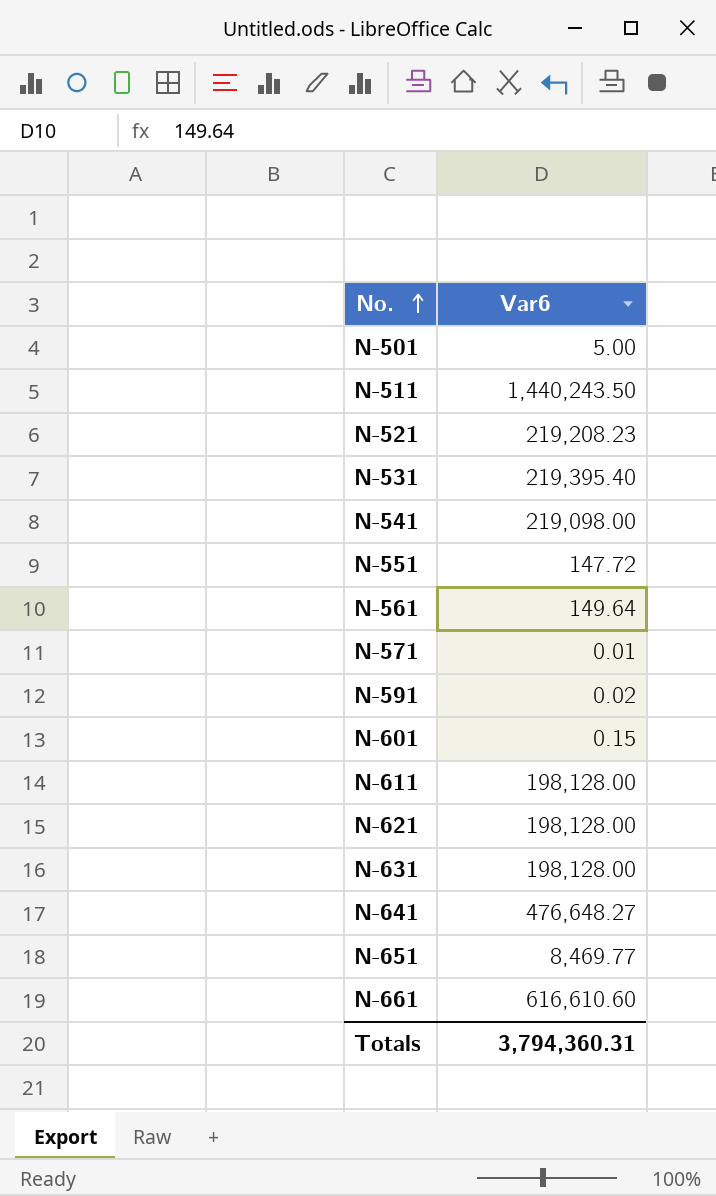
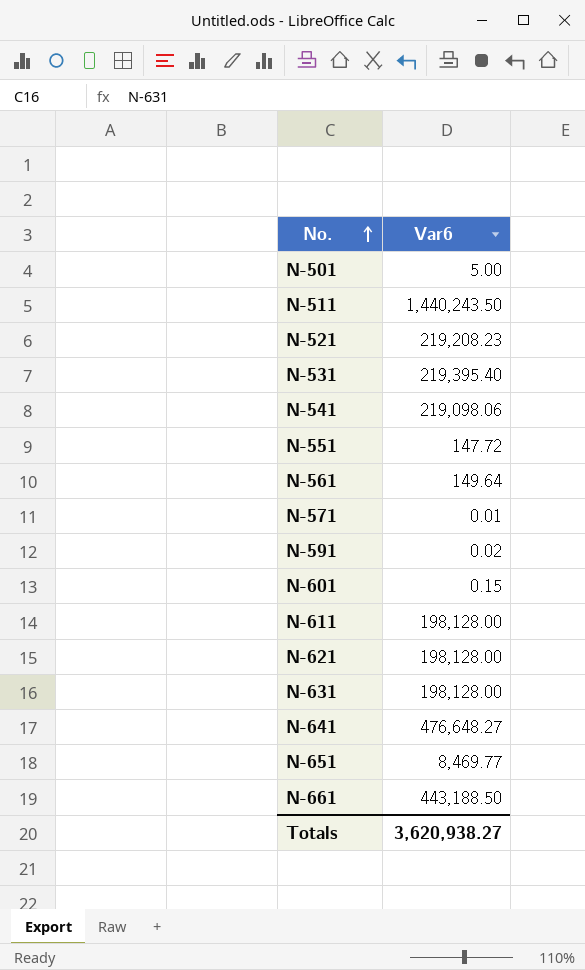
N-541 | Var6: 219,098.00 -> 219,098.06
N-661 | Var6: 616,610.60 -> 443,188.50
Totals | Var6: 3,794,360.31 -> 3,620,938.27

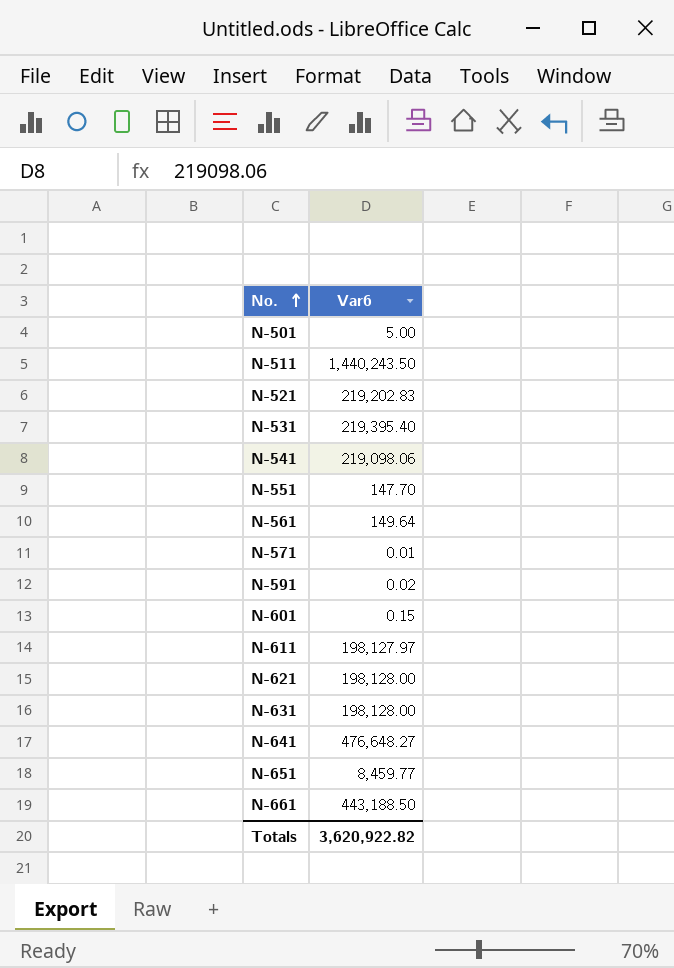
N-521 | Var6: 219,208.23 -> 219,202.83
N-551 | Var6: 147.72 -> 147.70
N-611 | Var6: 198,128.00 -> 198,127.97
N-651 | Var6: 8,469.77 -> 8,459.77
Totals | Var6: 3,620,938.27 -> 3,620,922.82

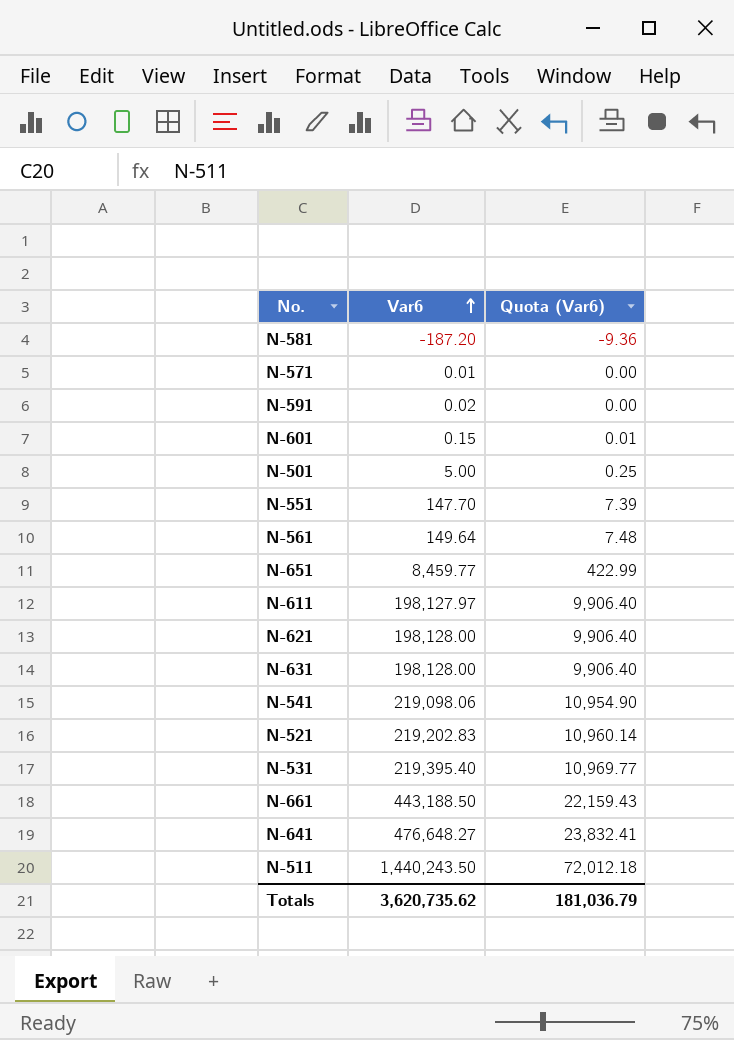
row order: No. ascending -> Var6 ascending
column Quota (Var6) | formula: none -> [Var6] * 0.05
row N-581: none -> -187.20 | -9.36
Totals | Var6: 3,620,922.82 -> 3,620,735.62

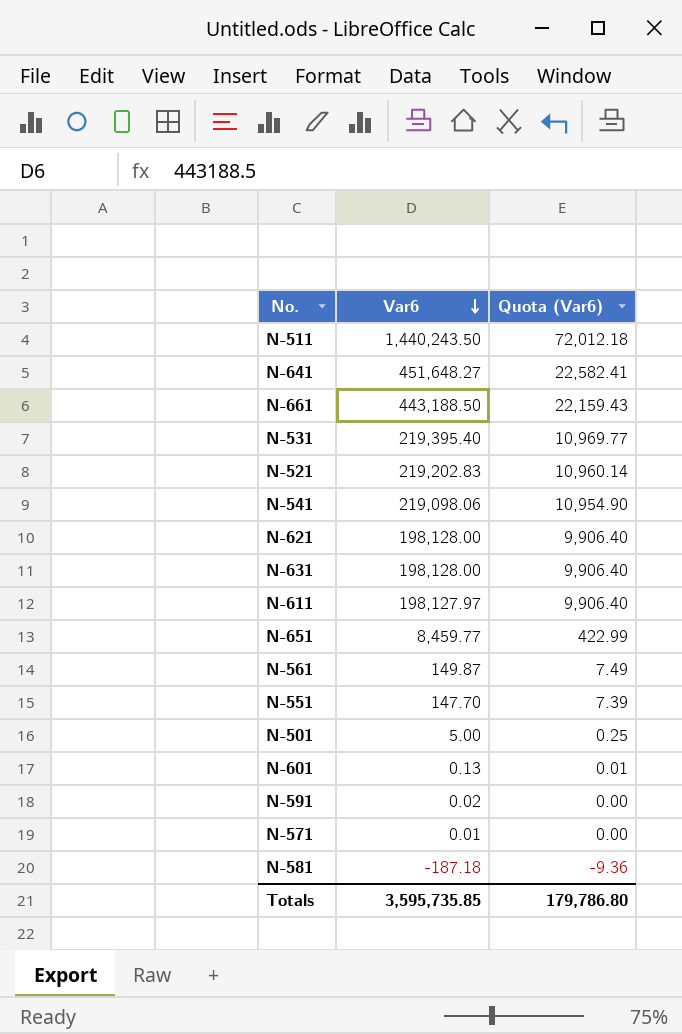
row order: Var6 ascending -> Var6 descending
N-641 | Var6: 476,648.27 -> 451,648.27
N-641 | Quota (Var6): 23,832.41 -> 22,582.41
N-561 | Var6: 149.64 -> 149.87
N-561 | Quota (Var6): 7.48 -> 7.49
N-601 | Var6: 0.15 -> 0.13
N-581 | Var6: -187.20 -> -187.18
Totals | Var6: 3,620,735.62 -> 3,595,735.85
Totals | Quota (Var6): 181,036.79 -> 179,786.80

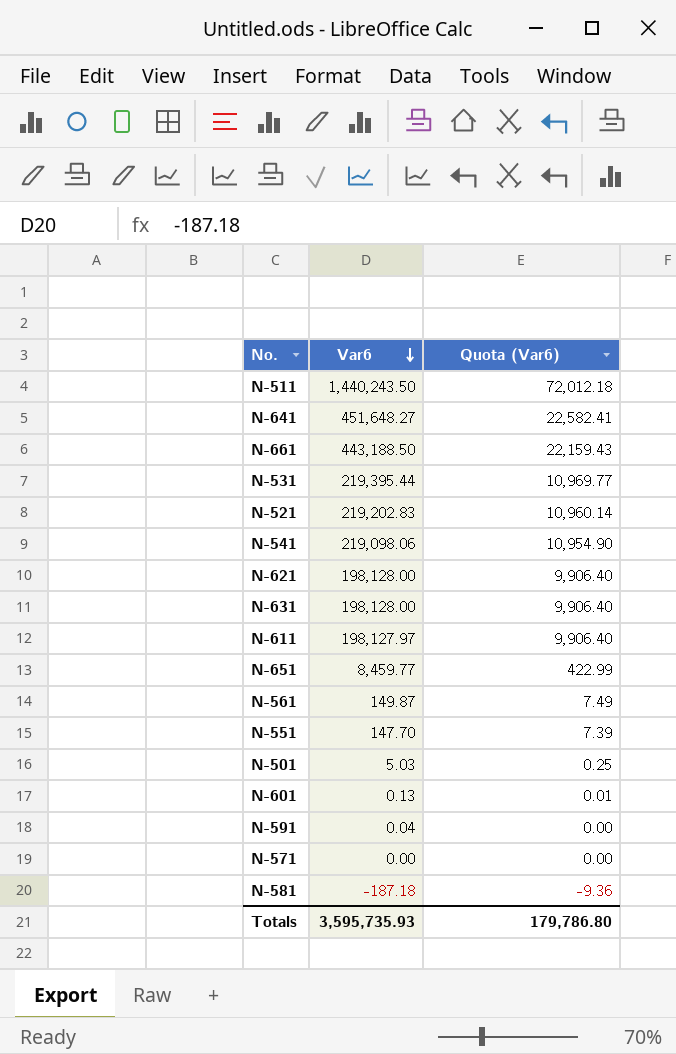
N-531 | Var6: 219,395.40 -> 219,395.44
N-501 | Var6: 5.00 -> 5.03
N-591 | Var6: 0.02 -> 0.04
N-571 | Var6: 0.01 -> 0.00
Totals | Var6: 3,595,735.85 -> 3,595,735.93

